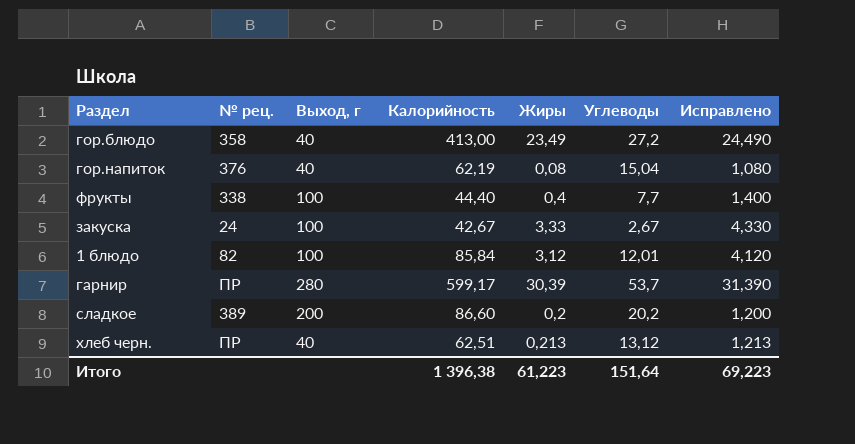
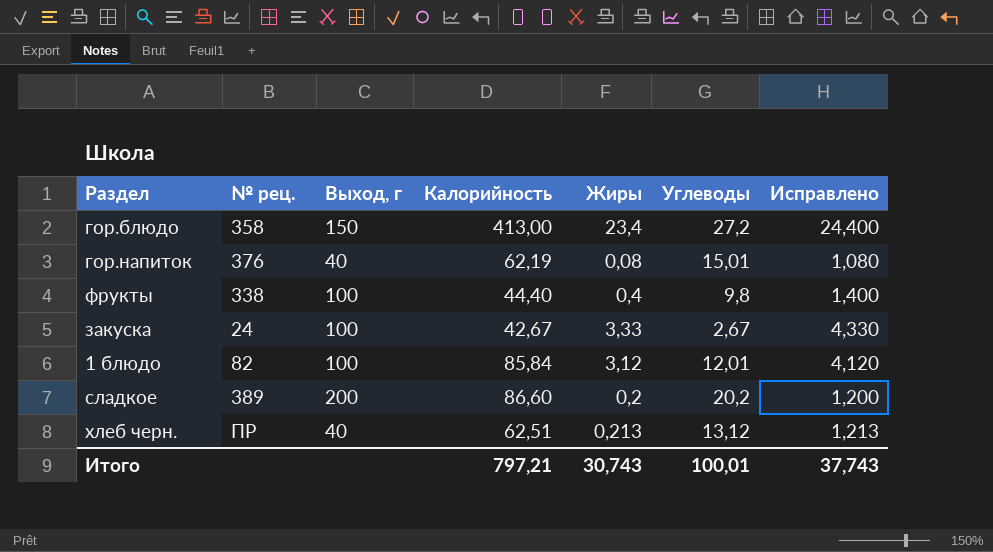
row гарнир: ПР | 280 | 599,17 | 30,39 | 53,7 | 31,390 -> none
гор.блюдо | Выход, г: 40 -> 150
гор.блюдо | Жиры: 23,49 -> 23,4
гор.блюдо | Исправлено: 24,490 -> 24,400
гор.напиток | Углеводы: 15,04 -> 15,01
фрукты | Углеводы: 7,7 -> 9,8
Итого | Калорийность: 1 396,38 -> 797,21
Итого | Жиры: 61,223 -> 30,743
Итого | Углеводы: 151,64 -> 100,01
Итого | Исправлено: 69,223 -> 37,743

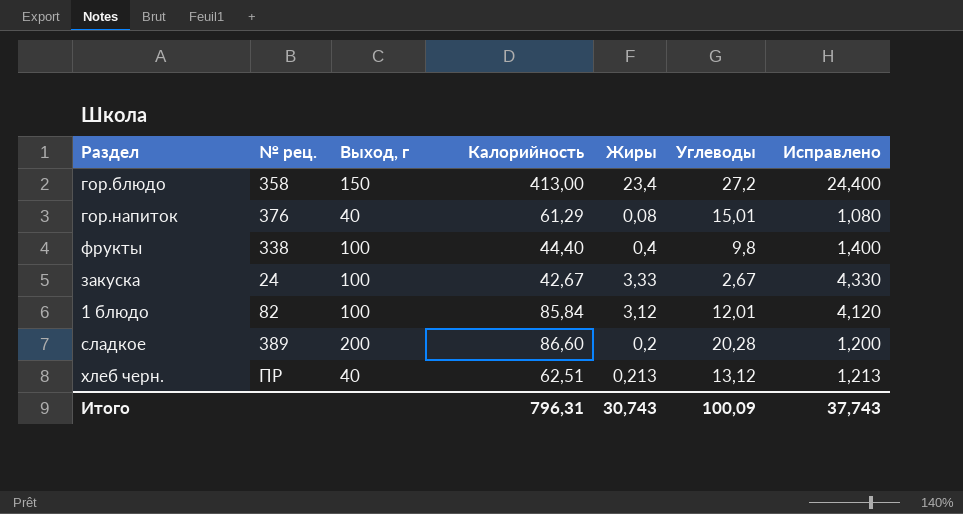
гор.напиток | Калорийность: 62,19 -> 61,29
сладкое | Углеводы: 20,2 -> 20,28
Итого | Калорийность: 797,21 -> 796,31
Итого | Углеводы: 100,01 -> 100,09

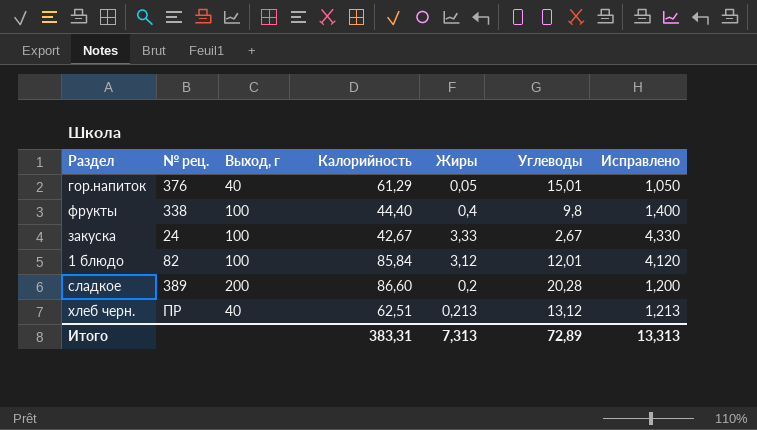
row гор.блюдо: 358 | 150 | 413,00 | 23,4 | 27,2 | 24,400 -> none
гор.напиток | Жиры: 0,08 -> 0,05
гор.напиток | Исправлено: 1,080 -> 1,050
Итого | Калорийность: 796,31 -> 383,31
Итого | Жиры: 30,743 -> 7,313
Итого | Углеводы: 100,09 -> 72,89
Итого | Исправлено: 37,743 -> 13,313

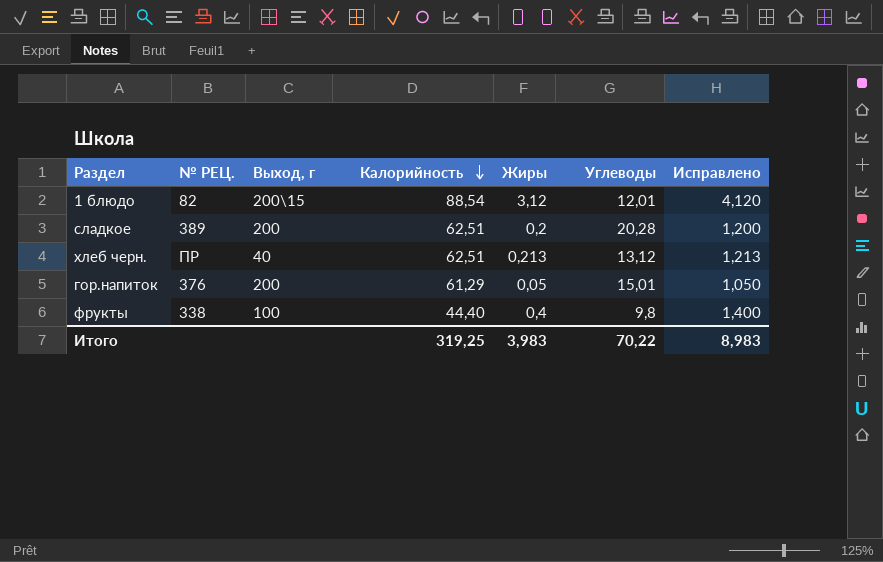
row order: none -> Калорийность descending
column name: № рец. -> № РЕЦ.
row закуска: 24 | 100 | 42,67 | 3,33 | 2,67 | 4,330 -> none
1 блюдо | Выход, г: 100 -> 200\15
1 блюдо | Калорийность: 85,84 -> 88,54
сладкое | Калорийность: 86,60 -> 62,51
гор.напиток | Выход, г: 40 -> 200
Итого | Калорийность: 383,31 -> 319,25
Итого | Жиры: 7,313 -> 3,983
Итого | Углеводы: 72,89 -> 70,22
Итого | Исправлено: 13,313 -> 8,983

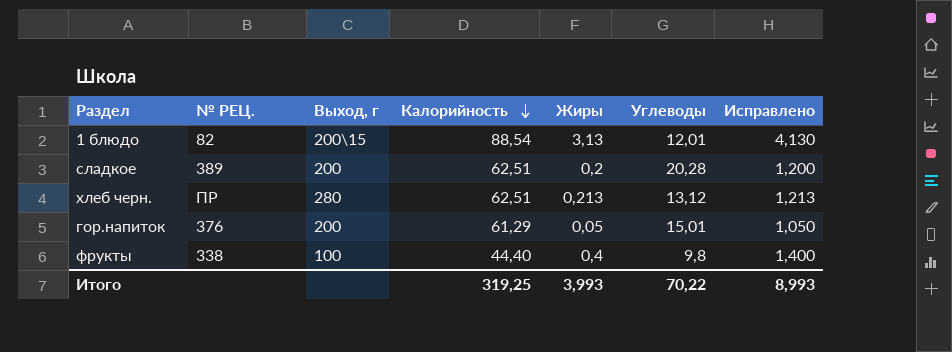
1 блюдо | Жиры: 3,12 -> 3,13
1 блюдо | Исправлено: 4,120 -> 4,130
хлеб черн. | Выход, г: 40 -> 280
Итого | Жиры: 3,983 -> 3,993
Итого | Исправлено: 8,983 -> 8,993

